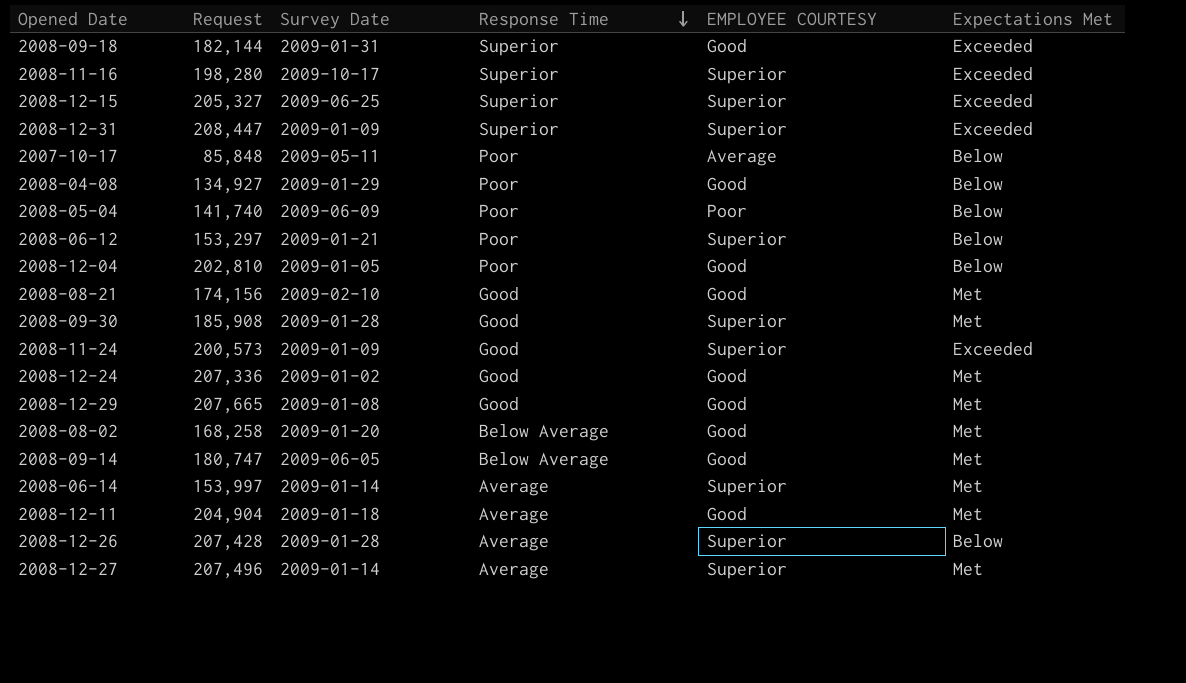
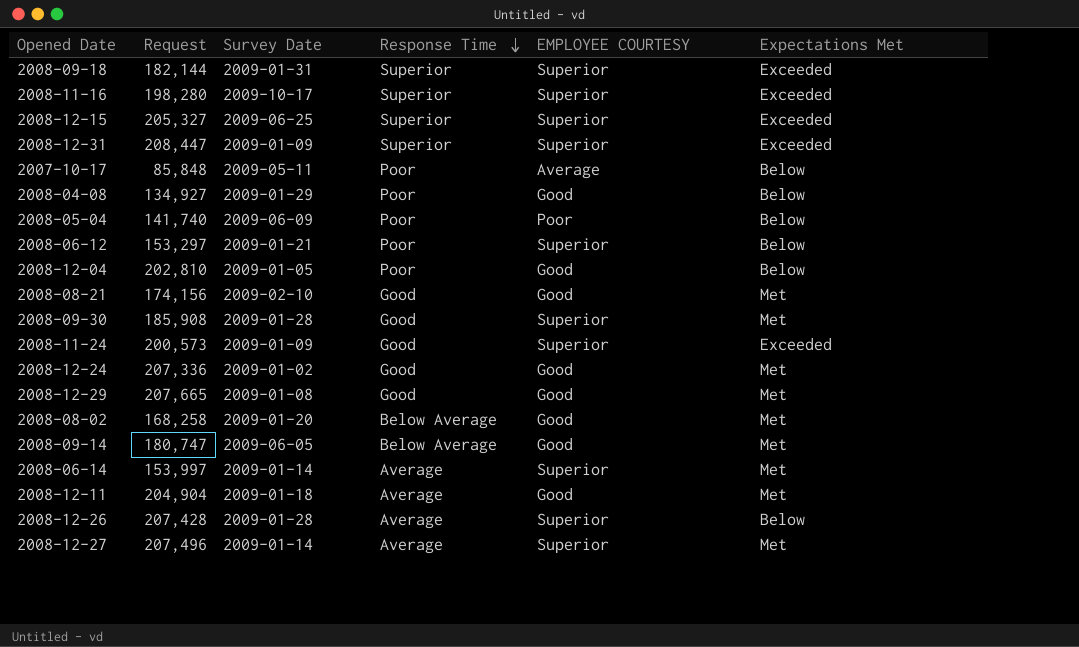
2008-09-18 | EMPLOYEE COURTESY: Good -> Superior

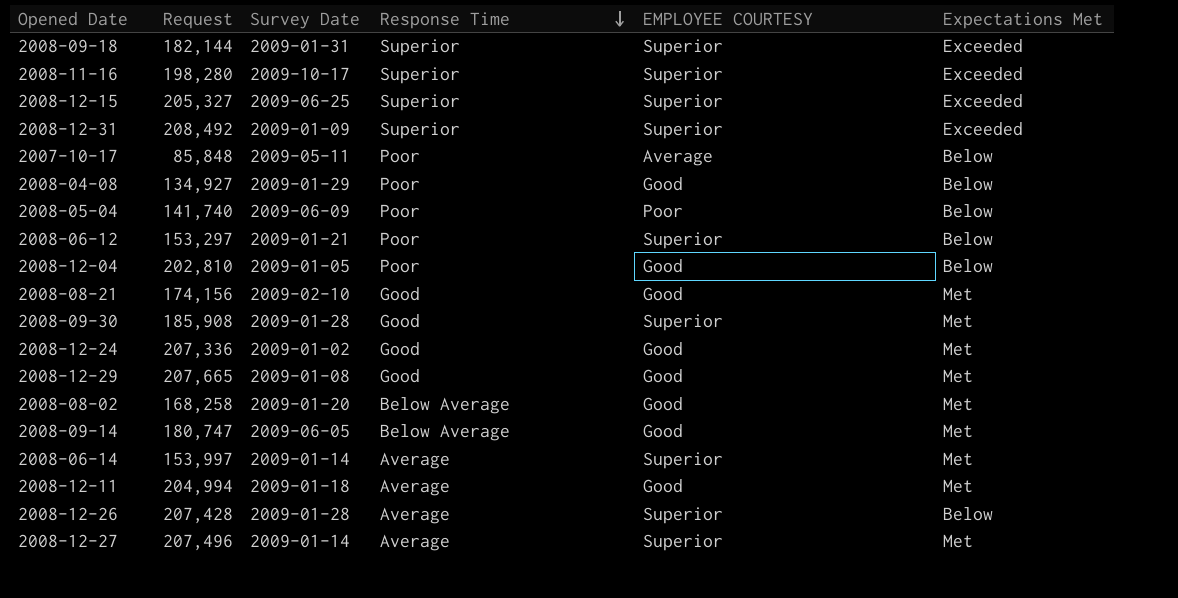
row 2008-11-24: 200,573 | 2009-01-09 | Good | Superior | Exceeded -> none
2008-12-31 | Request: 208,447 -> 208,492
2008-12-11 | Request: 204,904 -> 204,994

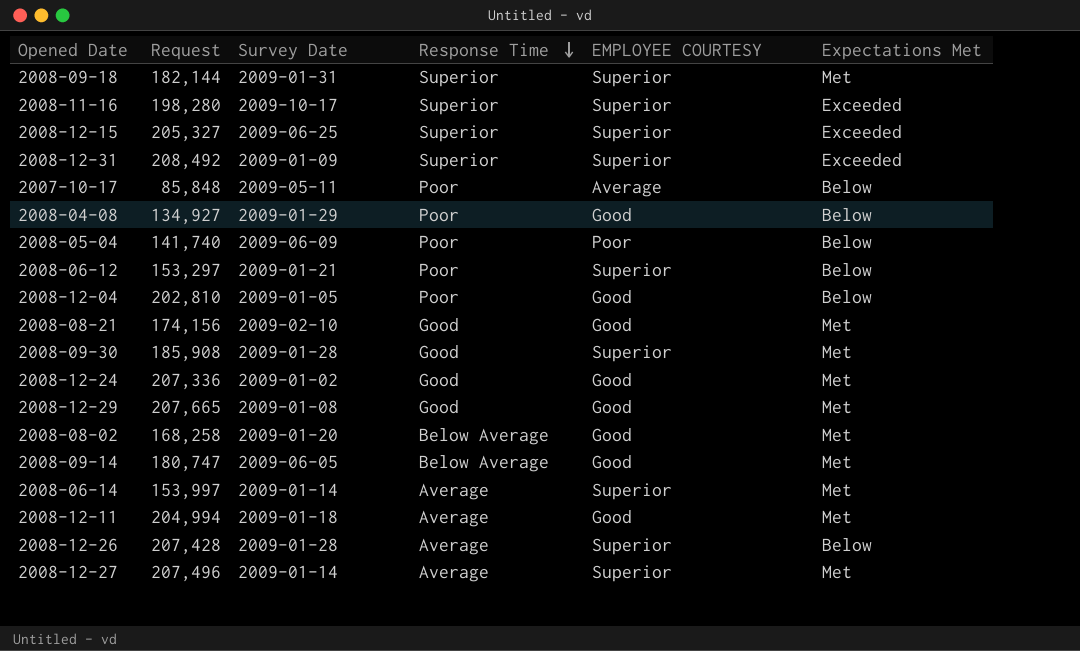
2008-09-18 | Expectations Met: Exceeded -> Met

